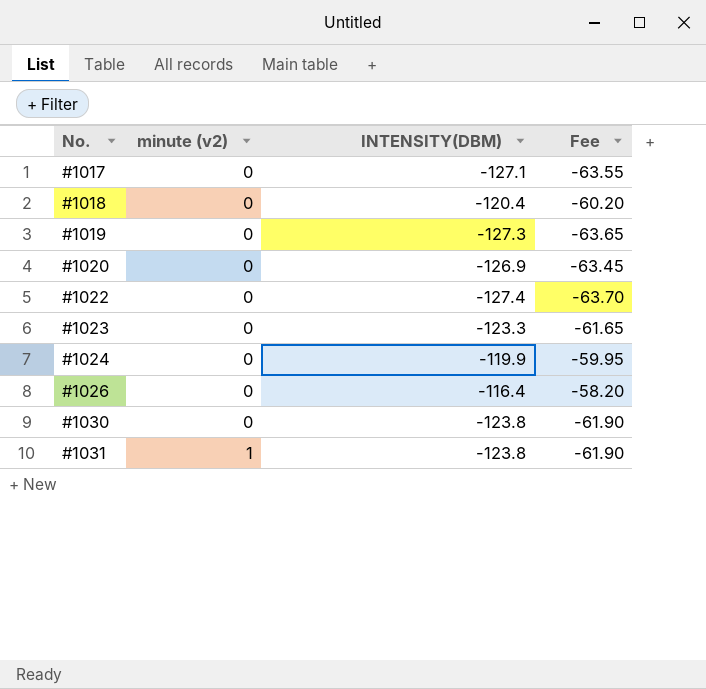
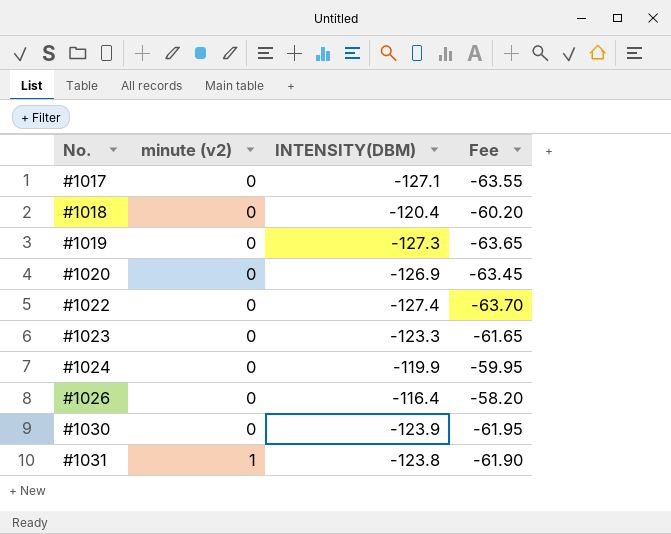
#1030 | INTENSITY(DBM): -123.8 -> -123.9
#1030 | Fee: -61.90 -> -61.95

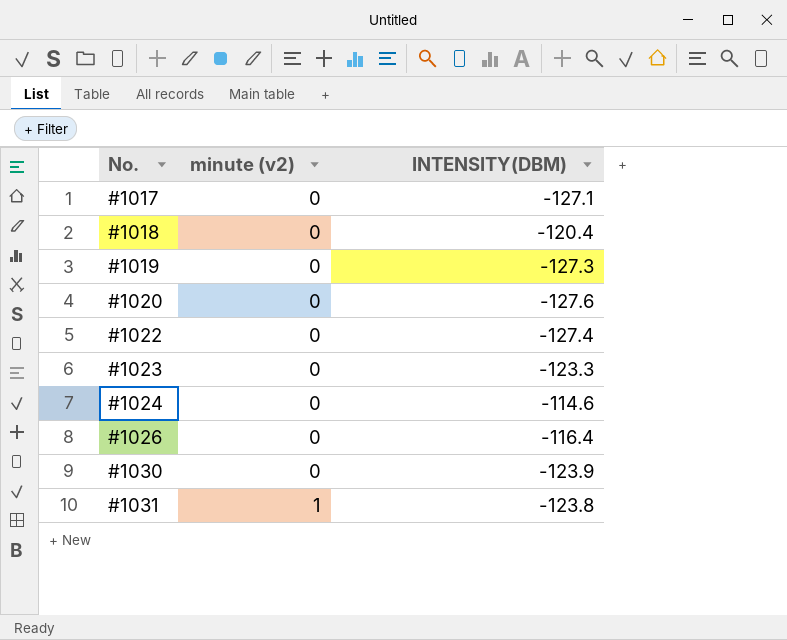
column Fee | formula: [INTENSITY(DBM)] * 0.5 -> none
#1020 | INTENSITY(DBM): -126.9 -> -127.6
#1024 | INTENSITY(DBM): -119.9 -> -114.6

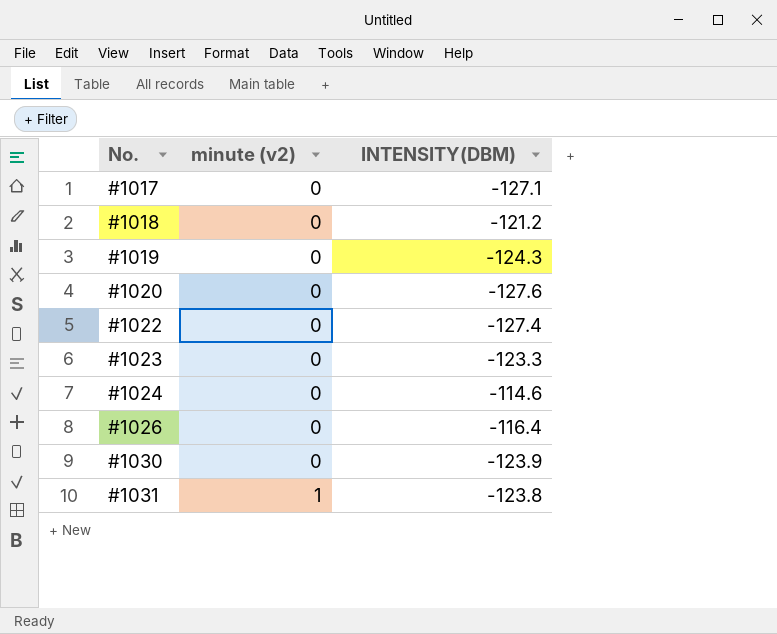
#1018 | INTENSITY(DBM): -120.4 -> -121.2
#1019 | INTENSITY(DBM): -127.3 -> -124.3

